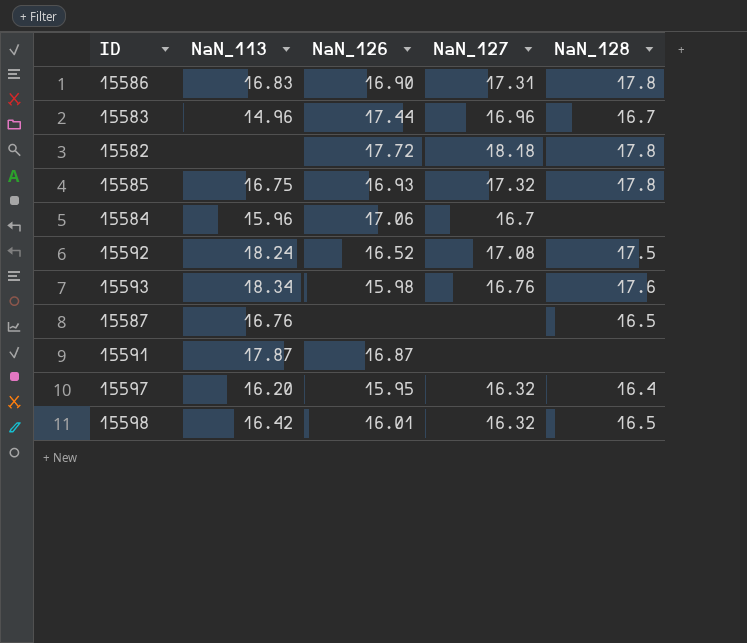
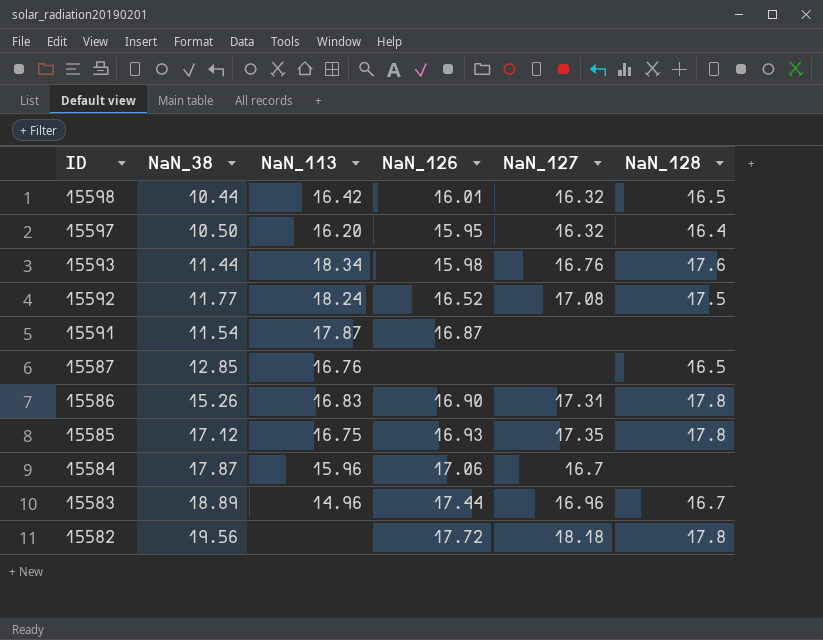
row order: none -> ID descending
column NaN_38 | position: none -> 2
15585 | NaN_127: 17.32 -> 17.35

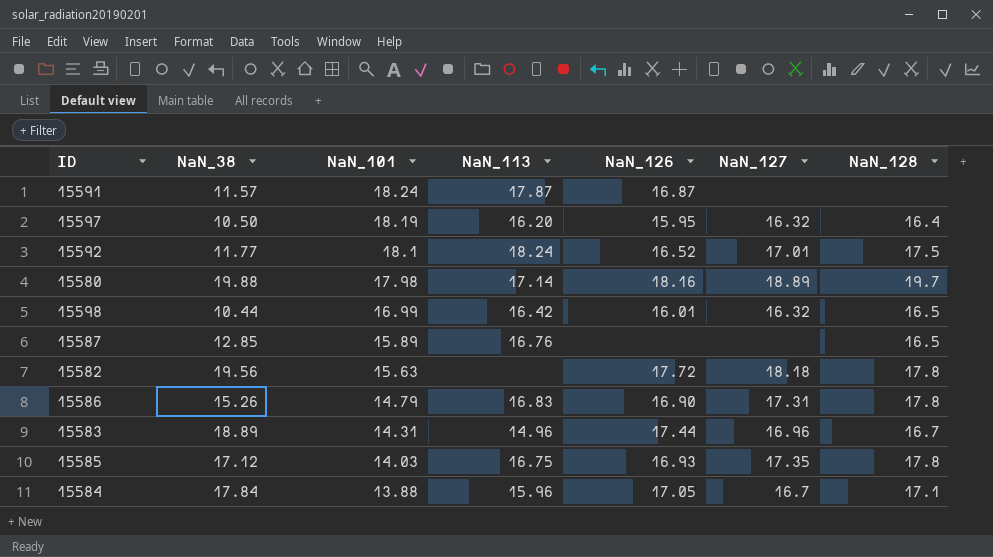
row order: ID descending -> NaN_101 descending
column NaN_101 | position: none -> 3
row 15593: 11.44 | 18.34 | 15.98 | 16.76 | 17.6 -> none
15591 | NaN_38: 11.54 -> 11.57
15592 | NaN_127: 17.08 -> 17.01
row 15580: none -> 19.88 | 17.98 | 17.14 | 18.16 | 18.89 | 19.7
15584 | NaN_38: 17.87 -> 17.84
15584 | NaN_126: 17.06 -> 17.05
15584 | NaN_128: none -> 17.1

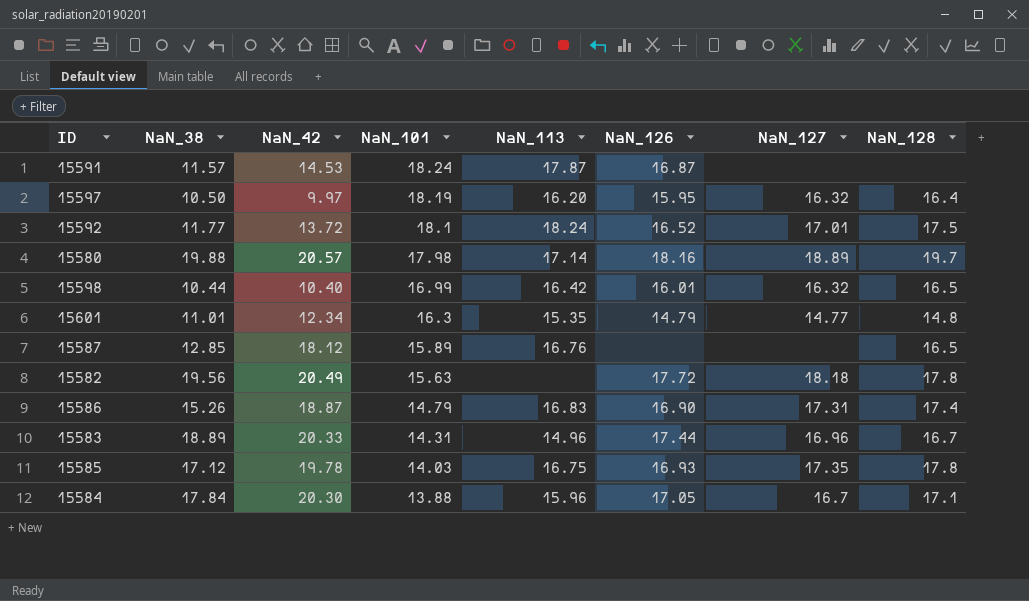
column NaN_42 | position: none -> 3
row 15601: none -> 11.01 | 12.34 | 16.3 | 15.35 | 14.79 | 14.77 | 14.8
15586 | NaN_128: 17.8 -> 17.4

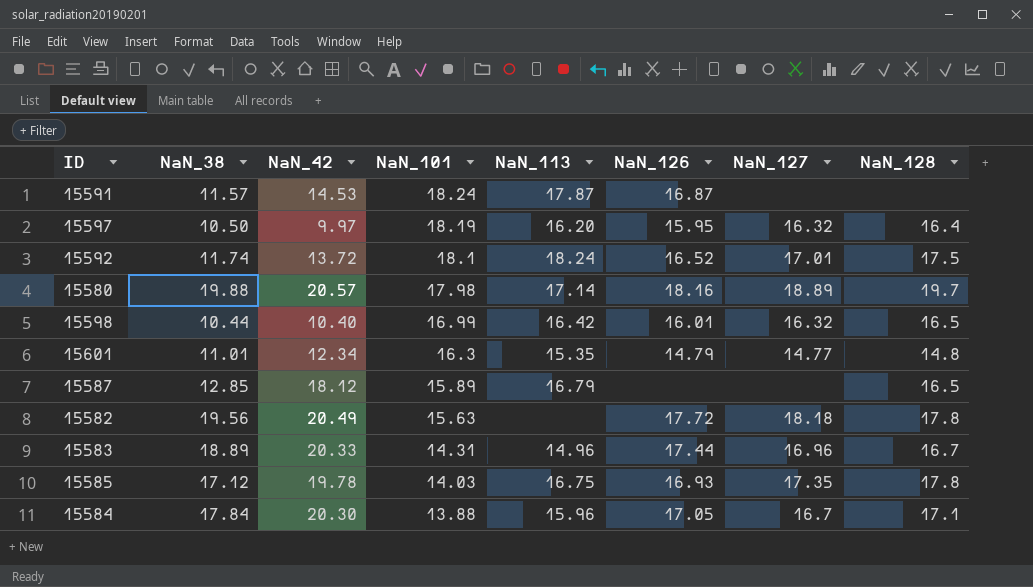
row 15586: 15.26 | 18.87 | 14.79 | 16.83 | 16.90 | 17.31 | 17.4 -> none
15592 | NaN_38: 11.77 -> 11.74
15587 | NaN_113: 16.76 -> 16.79

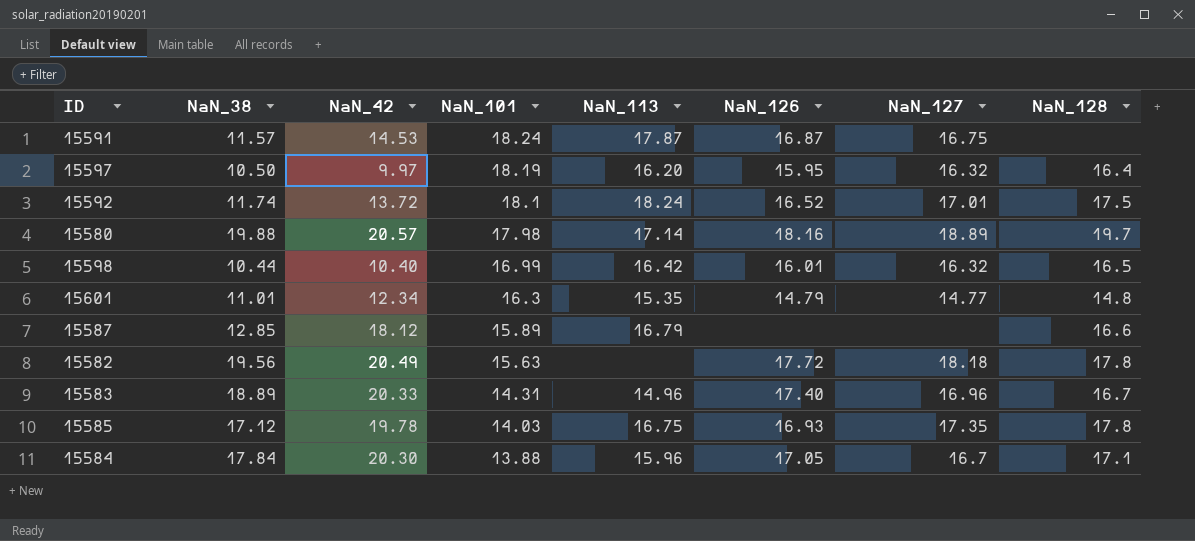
15591 | NaN_127: none -> 16.75
15587 | NaN_128: 16.5 -> 16.6
15583 | NaN_126: 17.44 -> 17.40

